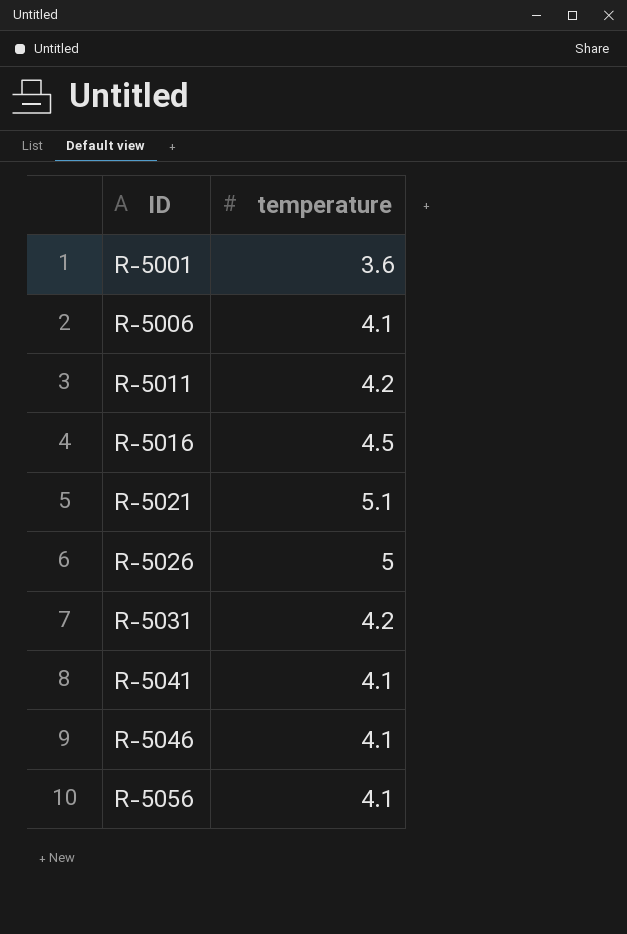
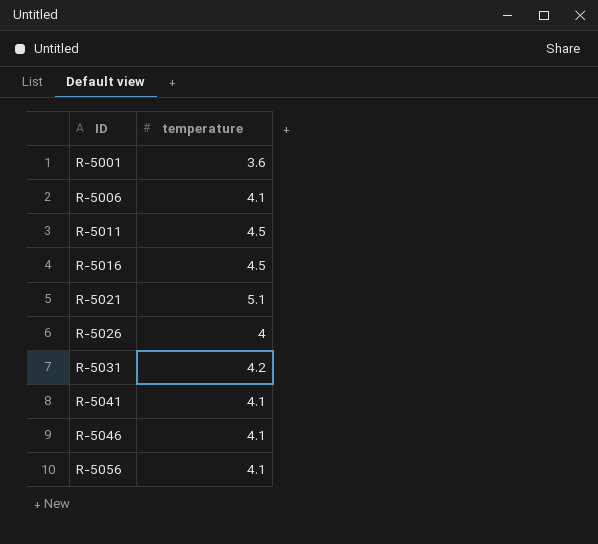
R-5011 | temperature: 4.2 -> 4.5
R-5026 | temperature: 5 -> 4

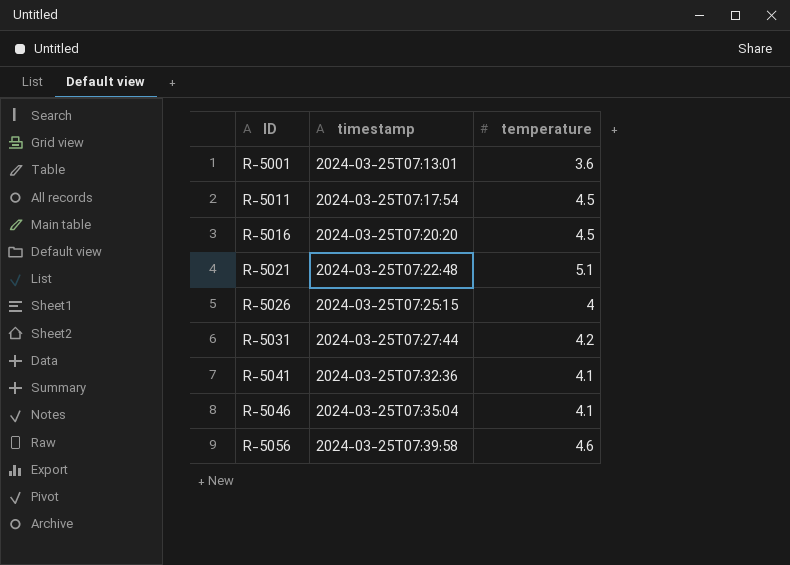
column timestamp | position: none -> 2
row R-5006: 4.1 -> none
R-5056 | temperature: 4.1 -> 4.6

